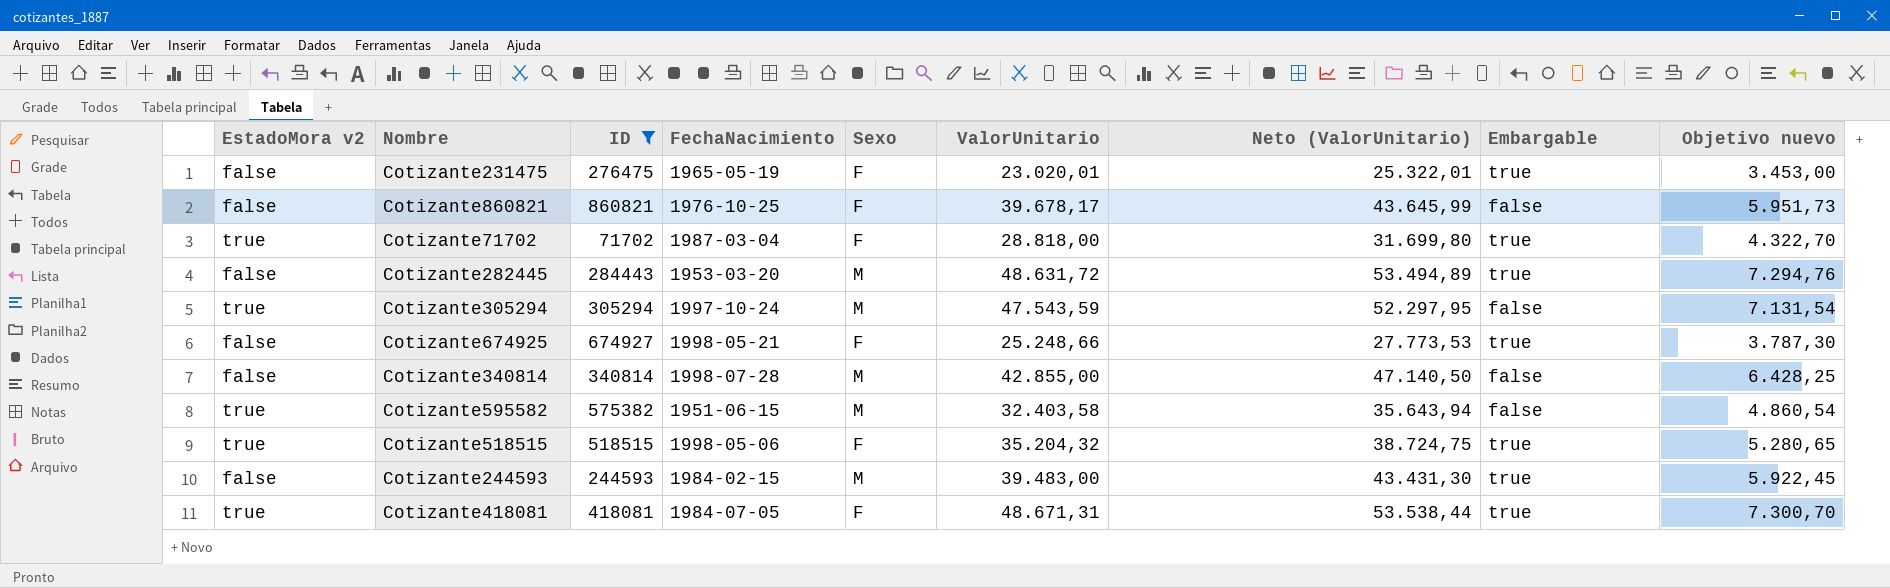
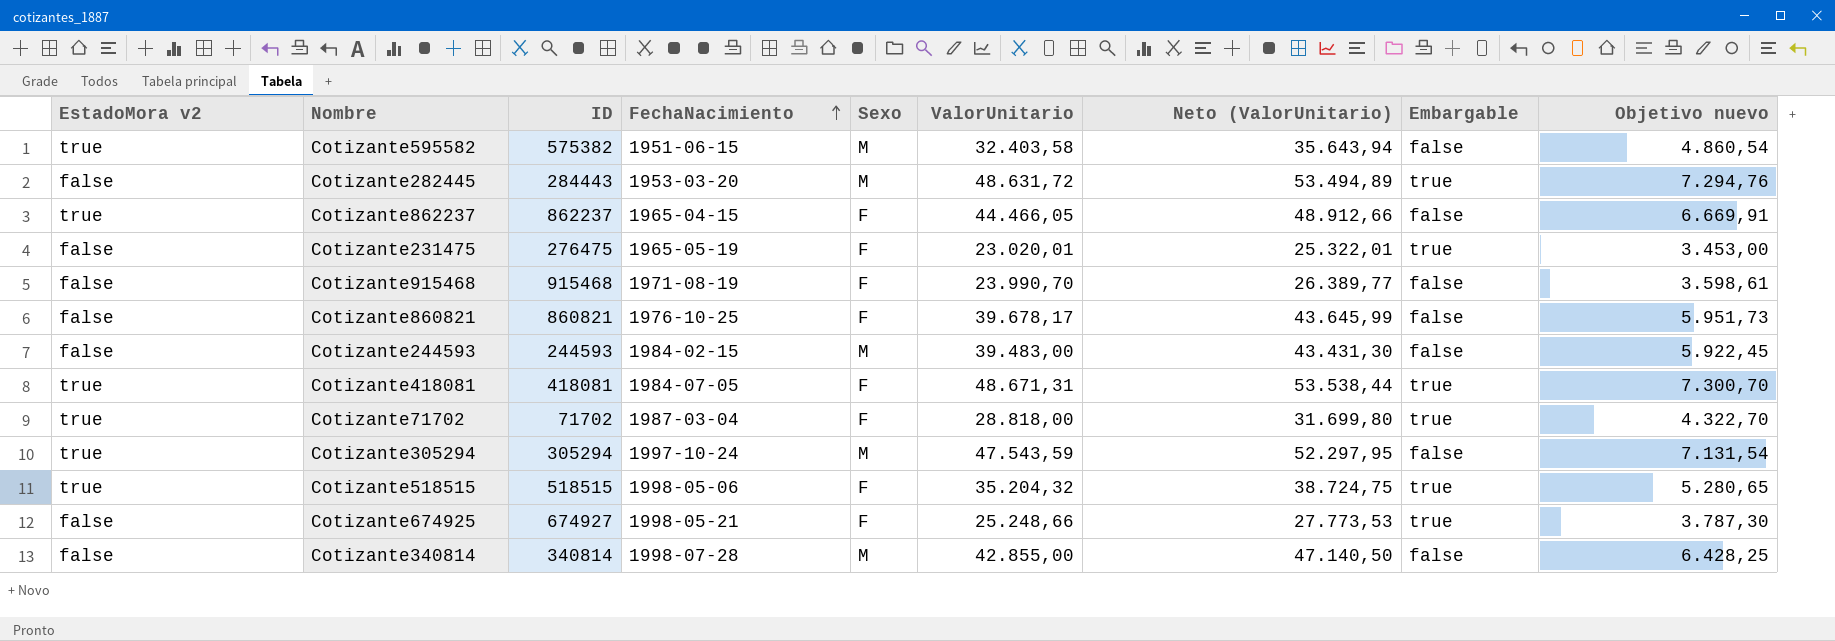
filter: ID <= 860821 -> none
row order: none -> FechaNacimiento ascending
Cotizante244593 | Embargable: true -> false

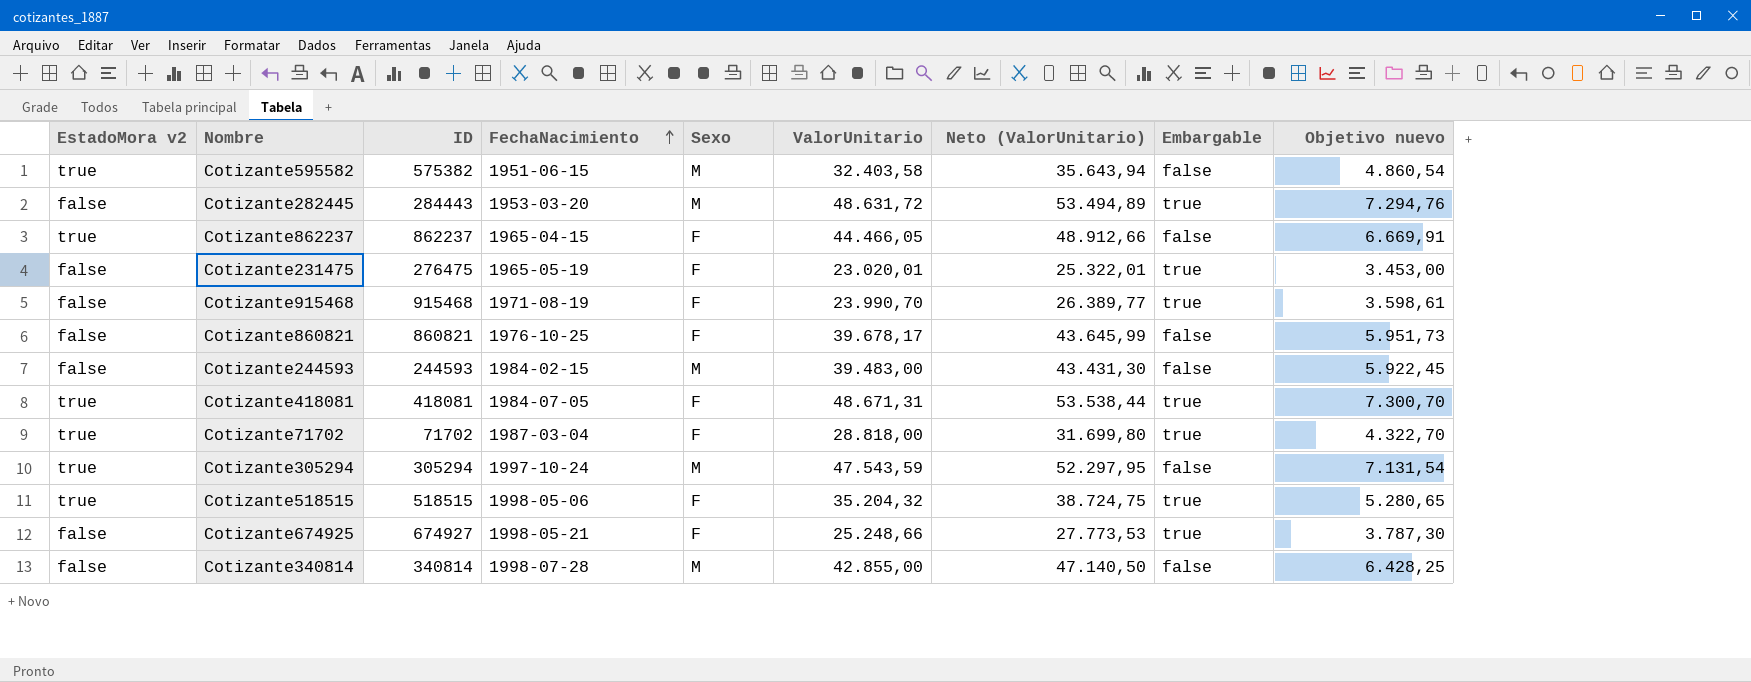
Cotizante915468 | Embargable: false -> true

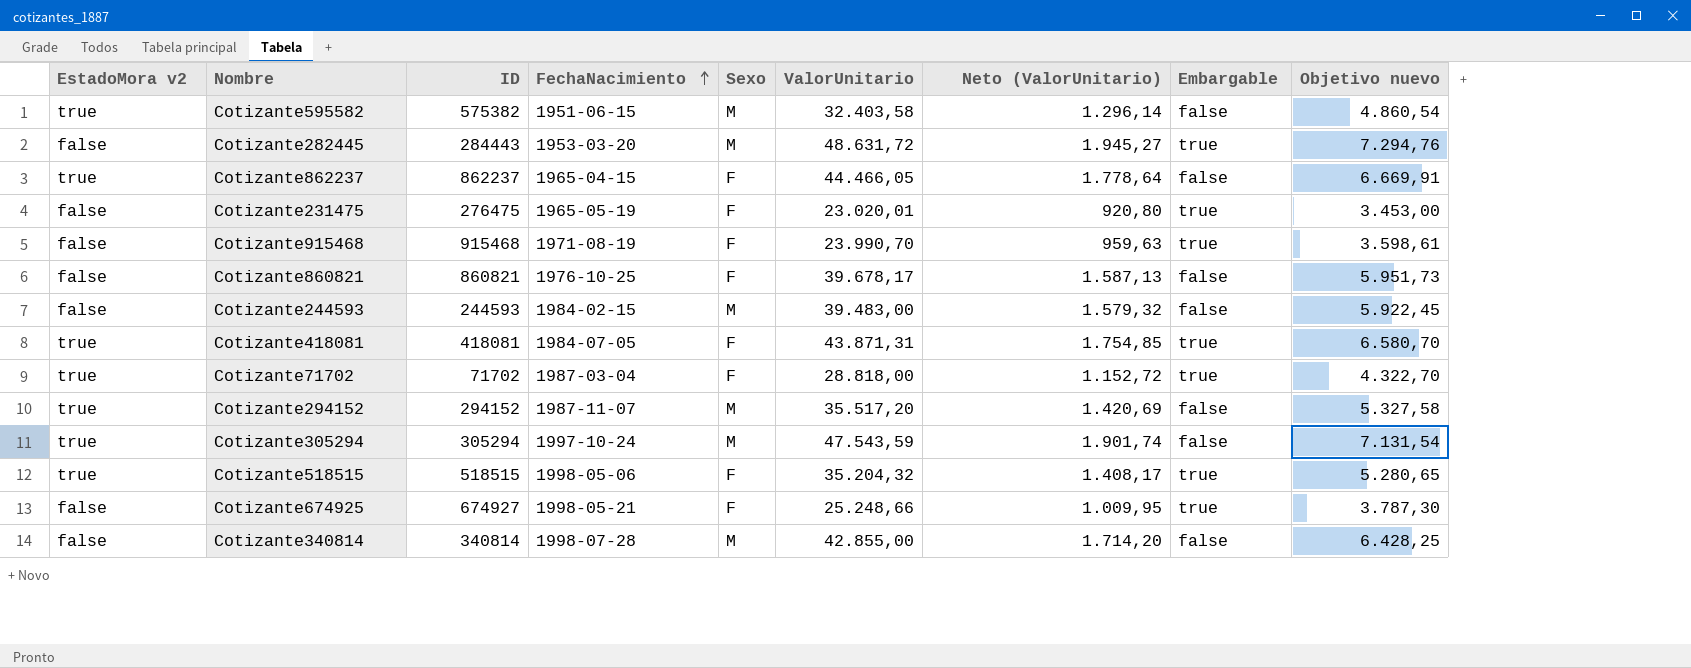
column Neto (ValorUnitario) | formula: [ValorUnitario] * 1,1 -> [ValorUnitario] * 0,04
Cotizante418081 | ValorUnitario: 48.671,31 -> 43.871,31
Cotizante418081 | Objetivo nuevo: 7.300,70 -> 6.580,70
row Cotizante294152: none -> true | 294152 | 1987-11-07 | M | 35.517,20 | 1.420,69 | false | 5.327,58

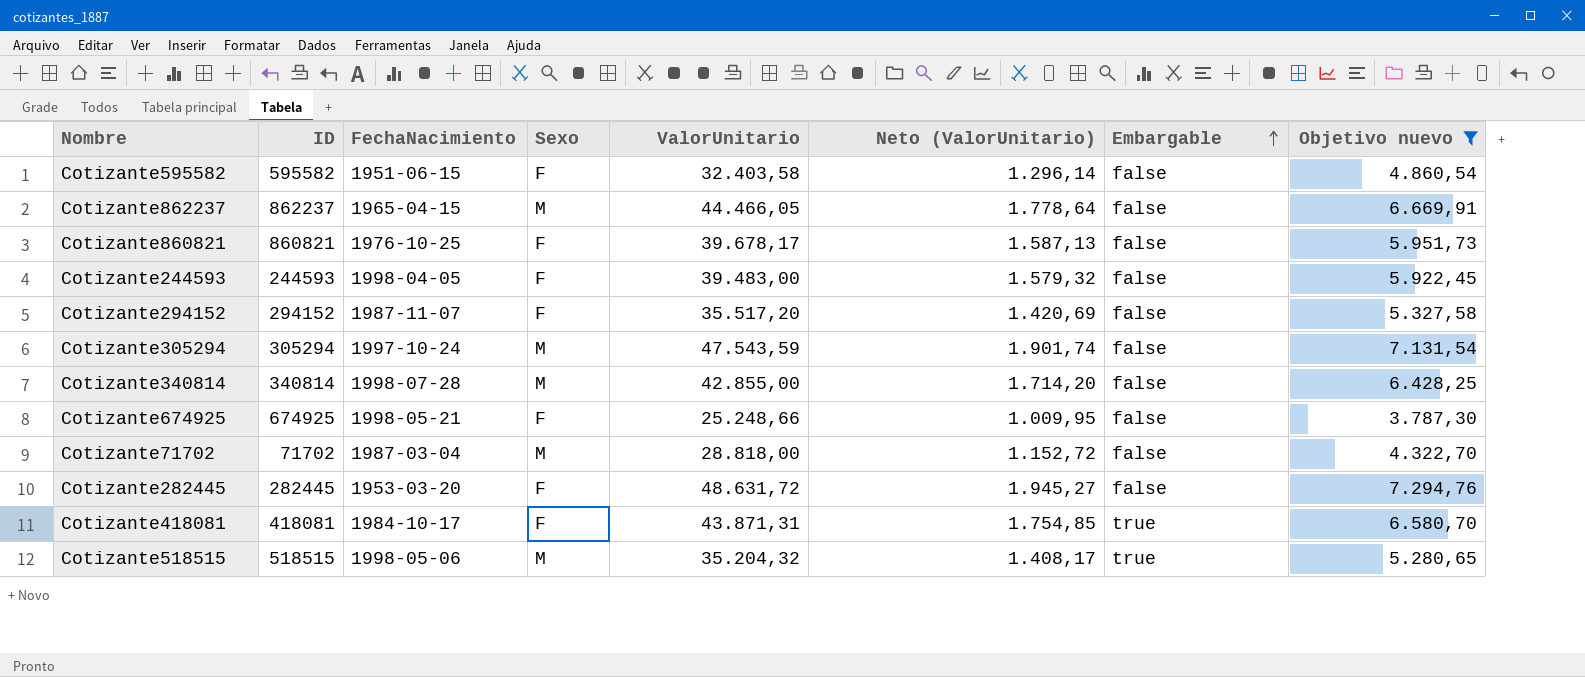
filter: none -> Objetivo nuevo >= 3.787,30
row order: FechaNacimiento ascending -> Embargable ascending
column EstadoMora v2 | position: 1 -> none
Cotizante595582 | ID: 575382 -> 595582
Cotizante595582 | Sexo: M -> F
Cotizante862237 | Sexo: F -> M
Cotizante244593 | FechaNacimiento: 1984-02-15 -> 1998-04-05
Cotizante244593 | Sexo: M -> F
Cotizante294152 | Sexo: M -> F
Cotizante674925 | ID: 674927 -> 674925
Cotizante674925 | Embargable: true -> false
Cotizante71702 | Sexo: F -> M
Cotizante71702 | Embargable: true -> false
Cotizante282445 | ID: 284443 -> 282445
Cotizante282445 | Sexo: M -> F
Cotizante282445 | Embargable: true -> false
Cotizante418081 | FechaNacimiento: 1984-07-05 -> 1984-10-17
Cotizante518515 | Sexo: F -> M

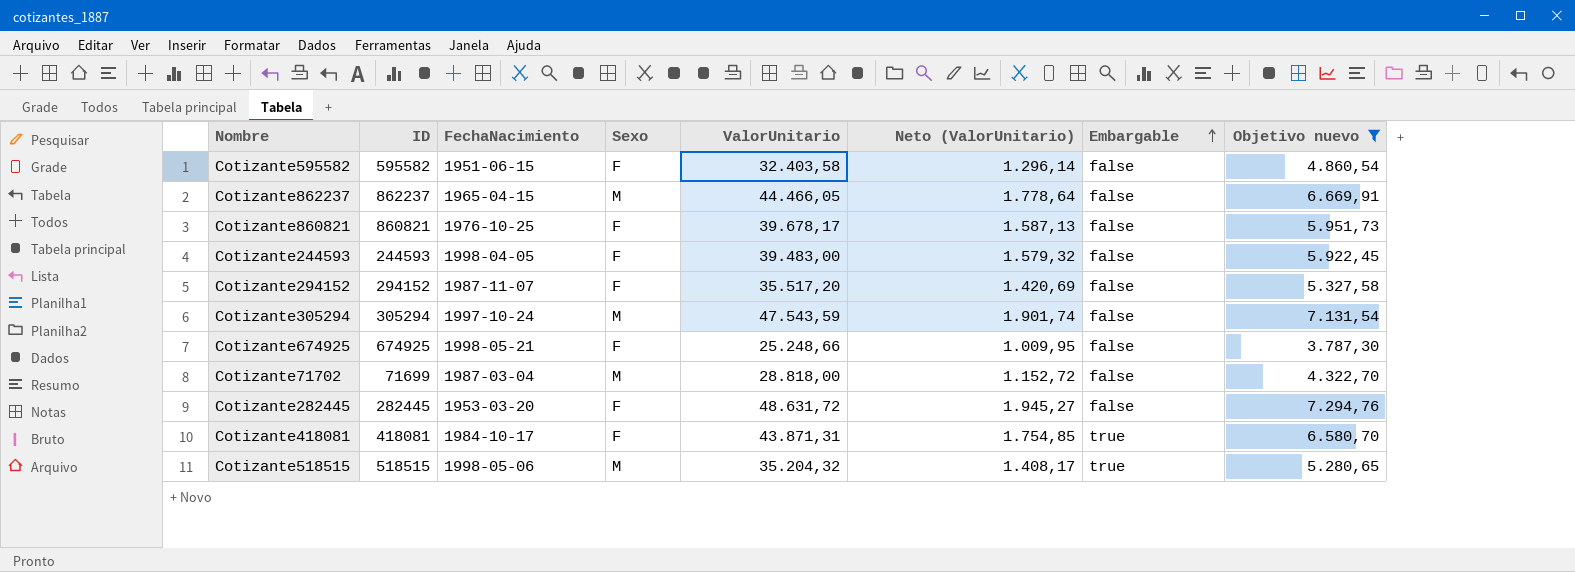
row Cotizante340814: 340814 | 1998-07-28 | M | 42.855,00 | 1.714,20 | false | 6.428,25 -> none
Cotizante71702 | ID: 71702 -> 71699

